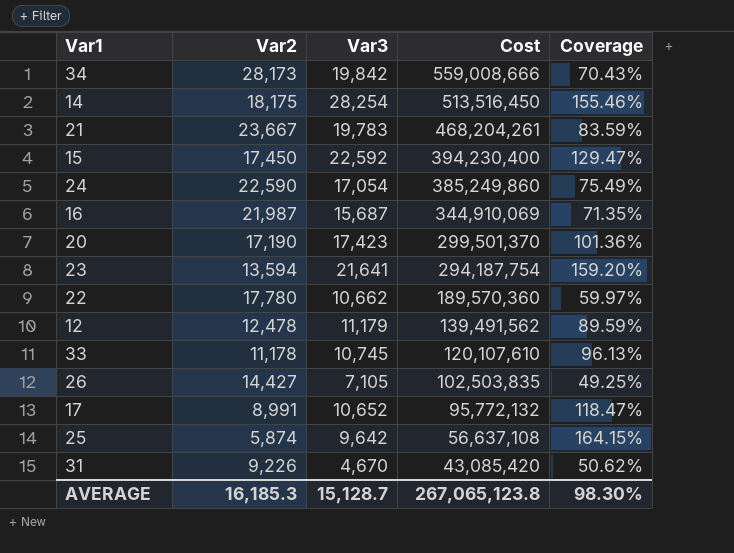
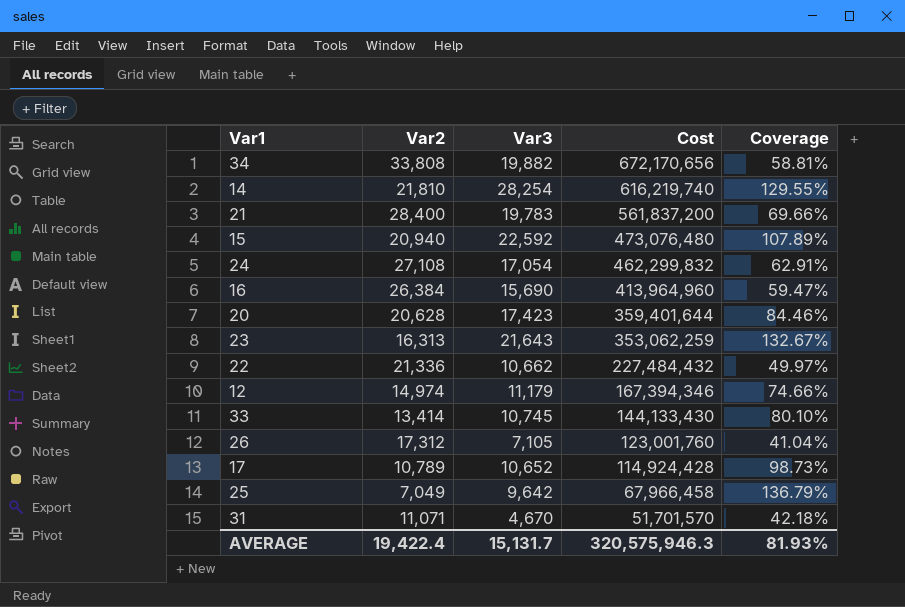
34 | Var2: 28,173 -> 33,808
34 | Var3: 19,842 -> 19,882
34 | Cost: 559,008,666 -> 672,170,656
34 | Coverage: 70.43% -> 58.81%
14 | Var2: 18,175 -> 21,810
14 | Cost: 513,516,450 -> 616,219,740
14 | Coverage: 155.46% -> 129.55%
21 | Var2: 23,667 -> 28,400
21 | Cost: 468,204,261 -> 561,837,200
21 | Coverage: 83.59% -> 69.66%
15 | Var2: 17,450 -> 20,940
15 | Cost: 394,230,400 -> 473,076,480
15 | Coverage: 129.47% -> 107.89%
24 | Var2: 22,590 -> 27,108
24 | Cost: 385,249,860 -> 462,299,832
24 | Coverage: 75.49% -> 62.91%
16 | Var2: 21,987 -> 26,384
16 | Var3: 15,687 -> 15,690
16 | Cost: 344,910,069 -> 413,964,960
16 | Coverage: 71.35% -> 59.47%
20 | Var2: 17,190 -> 20,628
20 | Cost: 299,501,370 -> 359,401,644
20 | Coverage: 101.36% -> 84.46%
23 | Var2: 13,594 -> 16,313
23 | Var3: 21,641 -> 21,643
23 | Cost: 294,187,754 -> 353,062,259
23 | Coverage: 159.20% -> 132.67%
22 | Var2: 17,780 -> 21,336
22 | Cost: 189,570,360 -> 227,484,432
22 | Coverage: 59.97% -> 49.97%
12 | Var2: 12,478 -> 14,974
12 | Cost: 139,491,562 -> 167,394,346
12 | Coverage: 89.59% -> 74.66%
33 | Var2: 11,178 -> 13,414
33 | Cost: 120,107,610 -> 144,133,430
33 | Coverage: 96.13% -> 80.10%
26 | Var2: 14,427 -> 17,312
26 | Cost: 102,503,835 -> 123,001,760
26 | Coverage: 49.25% -> 41.04%
17 | Var2: 8,991 -> 10,789
17 | Cost: 95,772,132 -> 114,924,428
17 | Coverage: 118.47% -> 98.73%
25 | Var2: 5,874 -> 7,049
25 | Cost: 56,637,108 -> 67,966,458
25 | Coverage: 164.15% -> 136.79%
31 | Var2: 9,226 -> 11,071
31 | Cost: 43,085,420 -> 51,701,570
31 | Coverage: 50.62% -> 42.18%
AVERAGE | Var2: 16,185.3 -> 19,422.4
AVERAGE | Var3: 15,128.7 -> 15,131.7
AVERAGE | Cost: 267,065,123.8 -> 320,575,946.3
AVERAGE | Coverage: 98.30% -> 81.93%

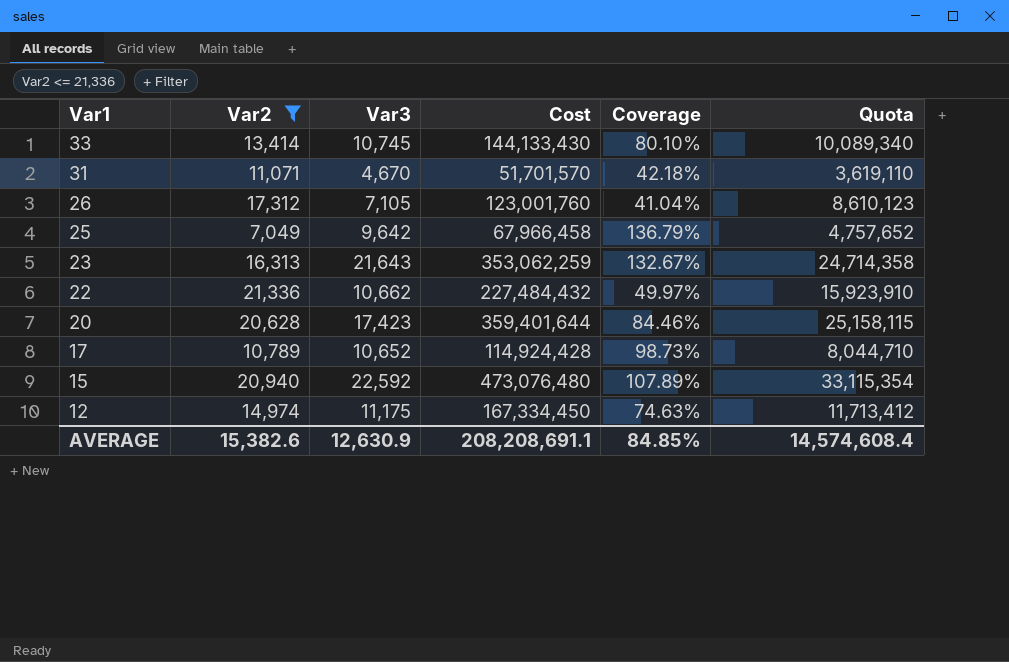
filter: none -> Var2 <= 21,336
row order: Cost descending -> Var1 descending
column Quota | formula: none -> [Cost] * 0.07
12 | Var3: 11,179 -> 11,175
12 | Cost: 167,394,346 -> 167,334,450
12 | Coverage: 74.66% -> 74.63%
AVERAGE | Var2: 19,422.4 -> 15,382.6
AVERAGE | Var3: 15,131.7 -> 12,630.9
AVERAGE | Cost: 320,575,946.3 -> 208,208,691.1
AVERAGE | Coverage: 81.93% -> 84.85%

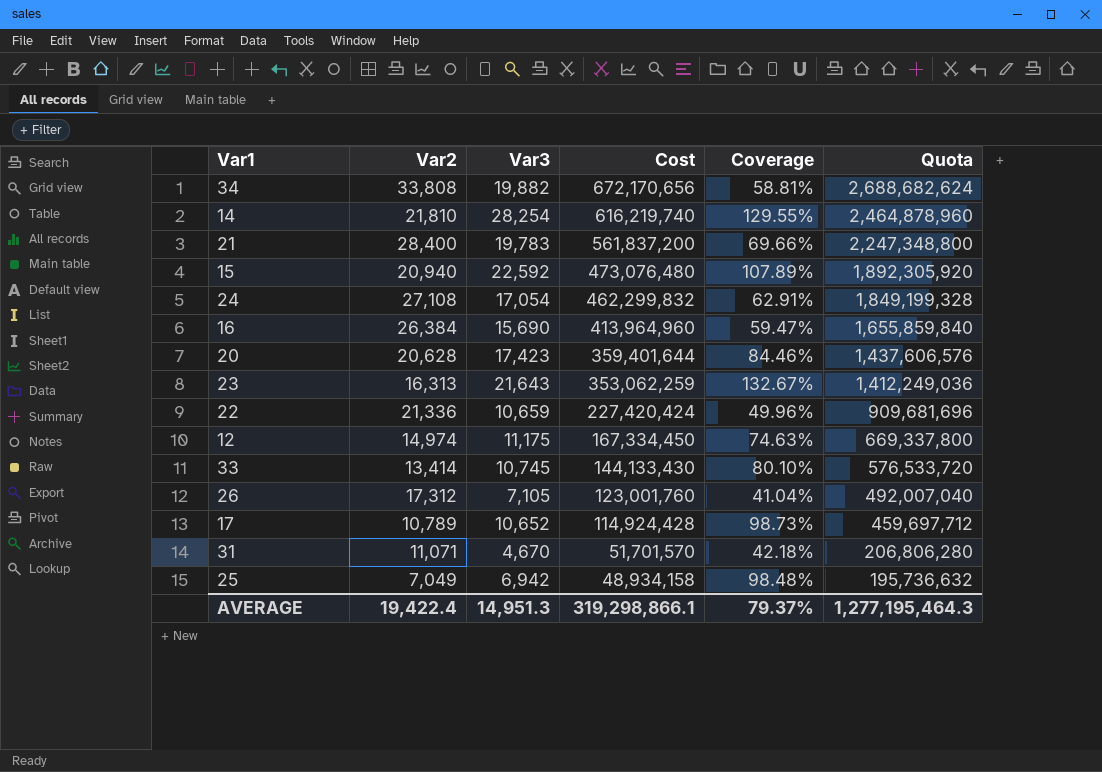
filter: Var2 <= 21,336 -> none
row order: Var1 descending -> Cost descending
column Quota | formula: [Cost] * 0.07 -> [Cost] * 4
22 | Var3: 10,662 -> 10,659
22 | Cost: 227,484,432 -> 227,420,424
22 | Coverage: 49.97% -> 49.96%
25 | Var3: 9,642 -> 6,942
25 | Cost: 67,966,458 -> 48,934,158
25 | Coverage: 136.79% -> 98.48%
AVERAGE | Var2: 15,382.6 -> 19,422.4
AVERAGE | Var3: 12,630.9 -> 14,951.3
AVERAGE | Cost: 208,208,691.1 -> 319,298,866.1
AVERAGE | Coverage: 84.85% -> 79.37%
AVERAGE | Quota: 14,574,608.4 -> 1,277,195,464.3

